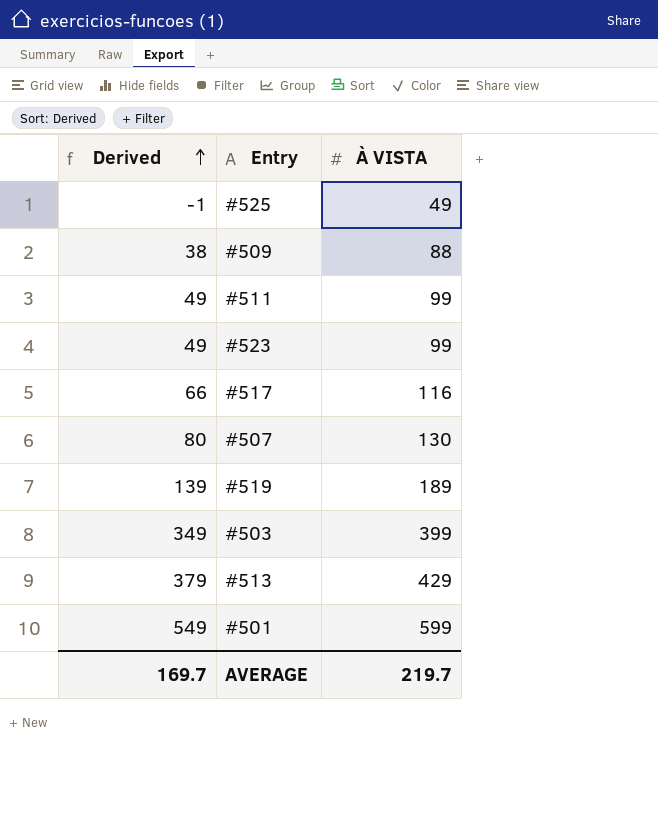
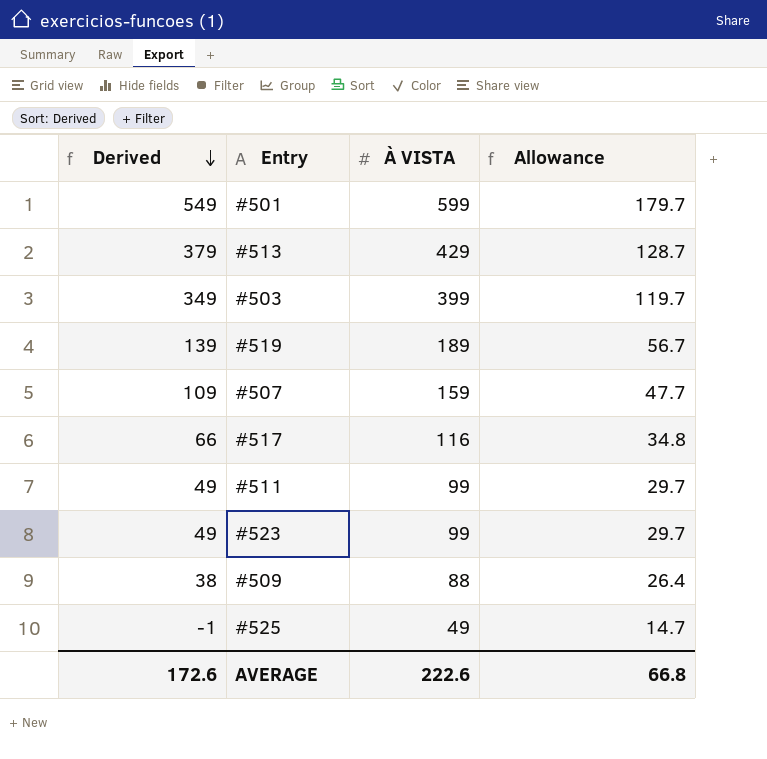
row order: Derived ascending -> Derived descending
column Allowance | formula: none -> [À VISTA] * 0.3
#507 | Derived: 80 -> 109
#507 | À VISTA: 130 -> 159
AVERAGE | Derived: 169.7 -> 172.6
AVERAGE | À VISTA: 219.7 -> 222.6

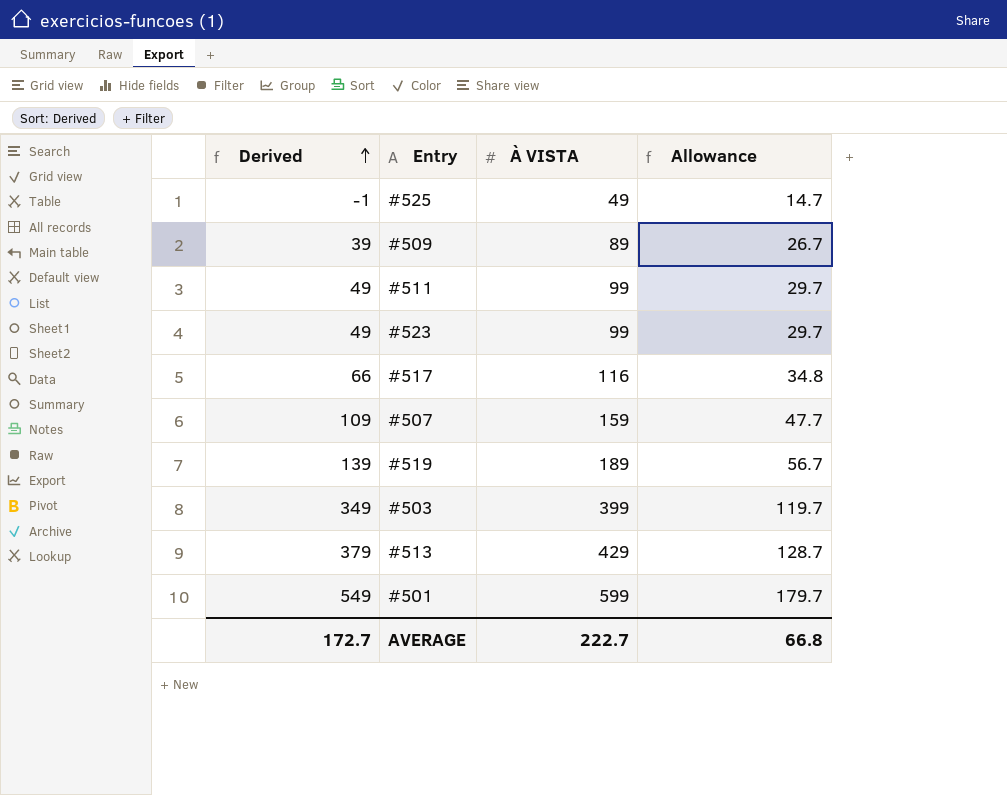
row order: Derived descending -> Derived ascending
#509 | Derived: 38 -> 39
#509 | À VISTA: 88 -> 89
#509 | Allowance: 26.4 -> 26.7
AVERAGE | Derived: 172.6 -> 172.7
AVERAGE | À VISTA: 222.6 -> 222.7

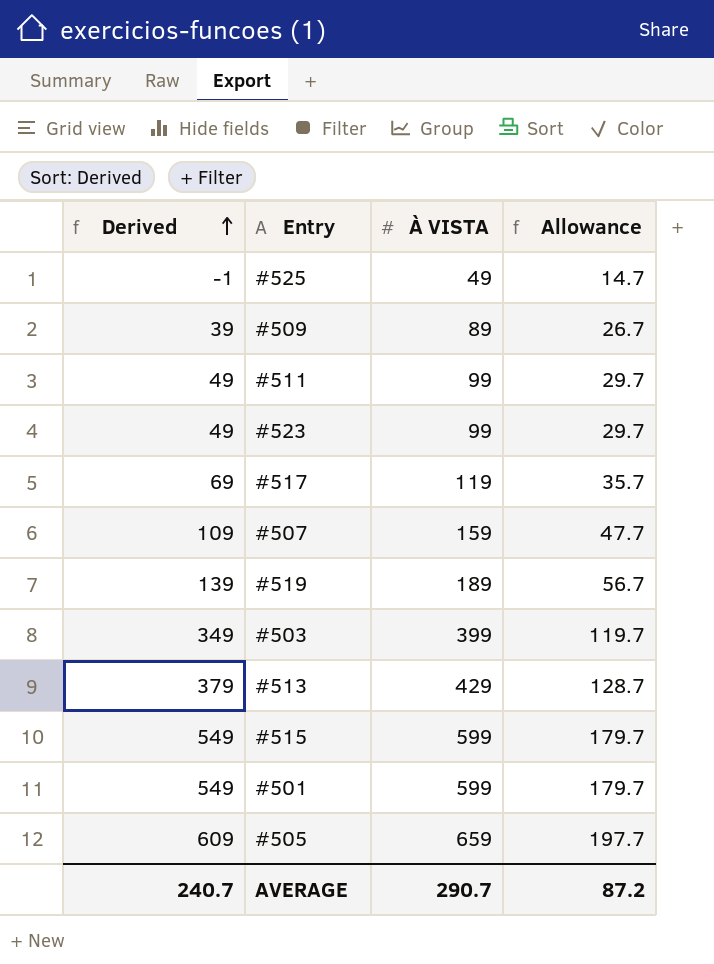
#517 | Derived: 66 -> 69
#517 | À VISTA: 116 -> 119
#517 | Allowance: 34.8 -> 35.7
row #515: none -> 549 | 599 | 179.7
row #505: none -> 609 | 659 | 197.7
AVERAGE | Derived: 172.7 -> 240.7
AVERAGE | À VISTA: 222.7 -> 290.7
AVERAGE | Allowance: 66.8 -> 87.2

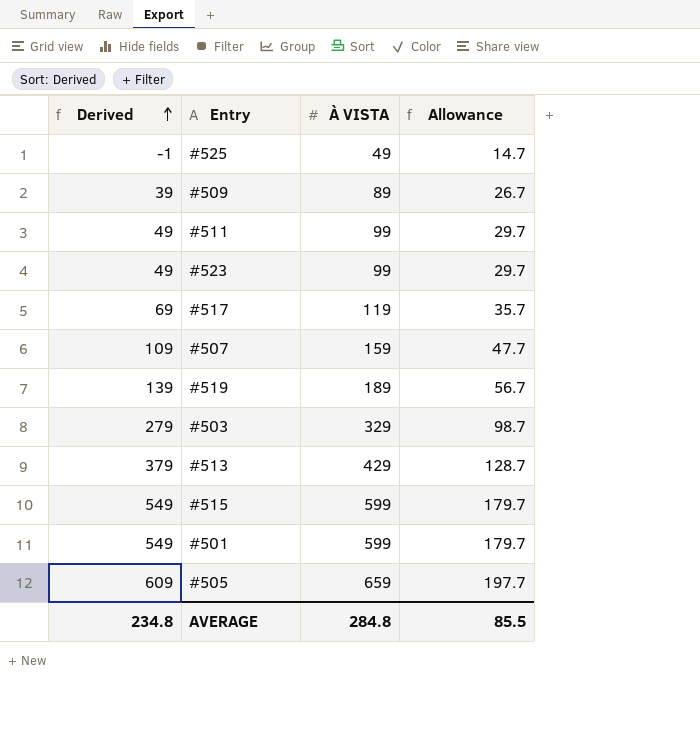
#503 | Derived: 349 -> 279
#503 | À VISTA: 399 -> 329
#503 | Allowance: 119.7 -> 98.7
AVERAGE | Derived: 240.7 -> 234.8
AVERAGE | À VISTA: 290.7 -> 284.8
AVERAGE | Allowance: 87.2 -> 85.5

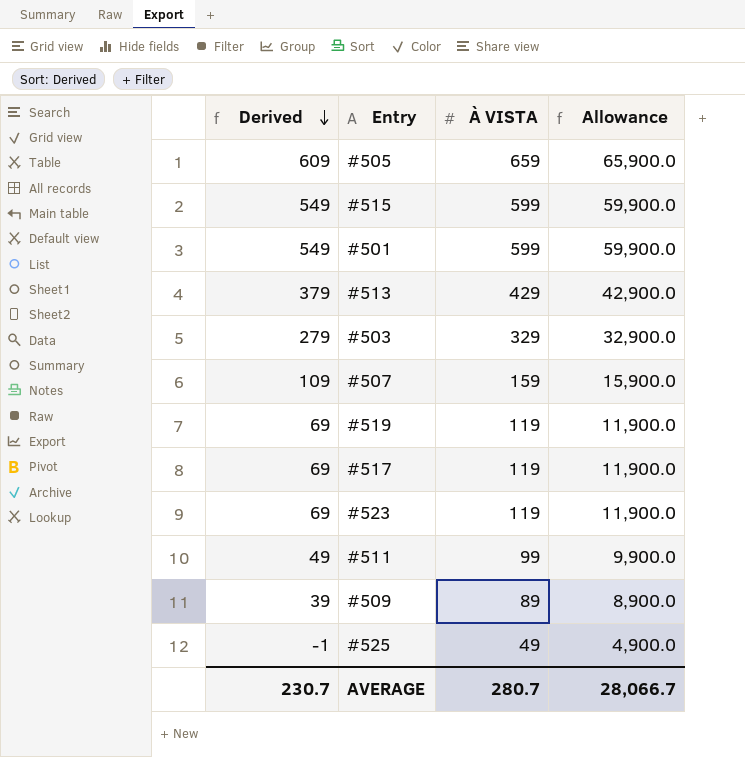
row order: Derived ascending -> Derived descending
column Allowance | formula: [À VISTA] * 0.3 -> [À VISTA] * 100
#519 | Derived: 139 -> 69
#519 | À VISTA: 189 -> 119
#523 | Derived: 49 -> 69
#523 | À VISTA: 99 -> 119
AVERAGE | Derived: 234.8 -> 230.7
AVERAGE | À VISTA: 284.8 -> 280.7
AVERAGE | Allowance: 85.5 -> 28,066.7

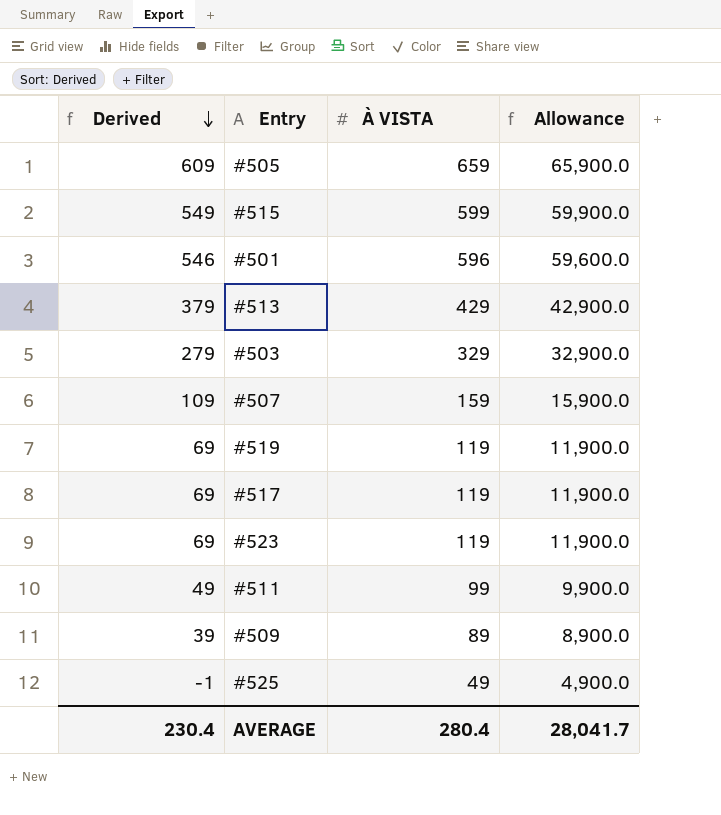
#501 | Derived: 549 -> 546
#501 | À VISTA: 599 -> 596
#501 | Allowance: 59,900.0 -> 59,600.0
AVERAGE | Derived: 230.7 -> 230.4
AVERAGE | À VISTA: 280.7 -> 280.4
AVERAGE | Allowance: 28,066.7 -> 28,041.7

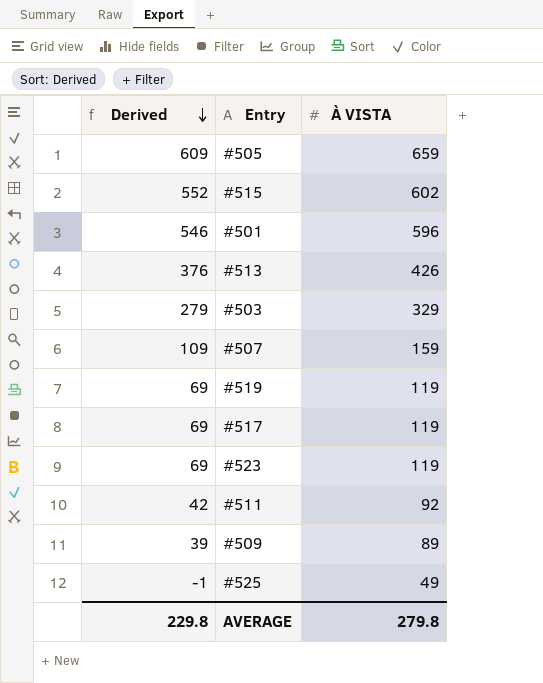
column Allowance | formula: [À VISTA] * 100 -> none
#515 | Derived: 549 -> 552
#515 | À VISTA: 599 -> 602
#513 | Derived: 379 -> 376
#513 | À VISTA: 429 -> 426
#511 | Derived: 49 -> 42
#511 | À VISTA: 99 -> 92
AVERAGE | Derived: 230.4 -> 229.8
AVERAGE | À VISTA: 280.4 -> 279.8

